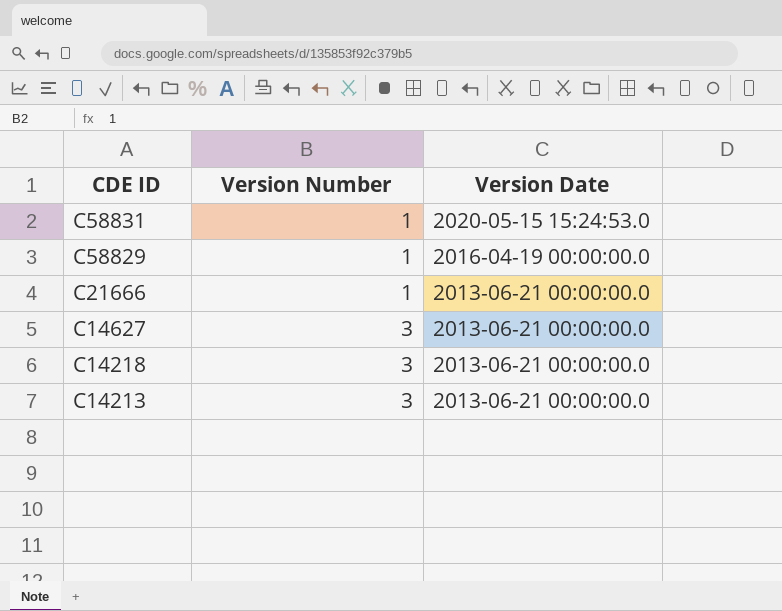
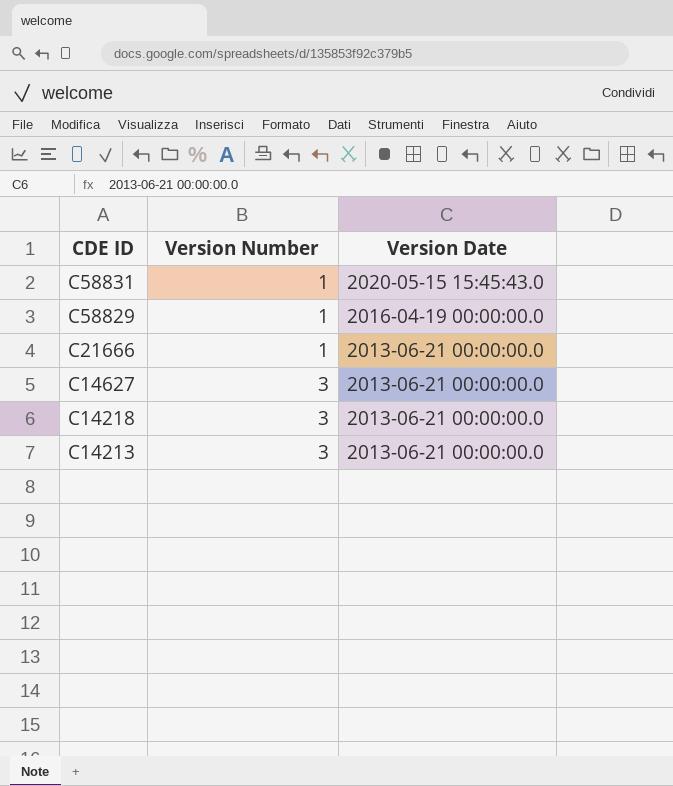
C58831 | Version Date: 2020-05-15 15:24:53.0 -> 2020-05-15 15:45:43.0

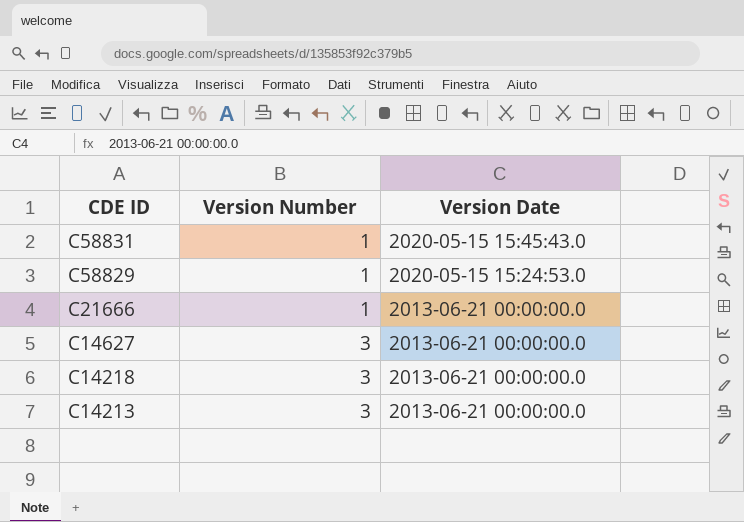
C58829 | Version Date: 2016-04-19 00:00:00.0 -> 2020-05-15 15:24:53.0

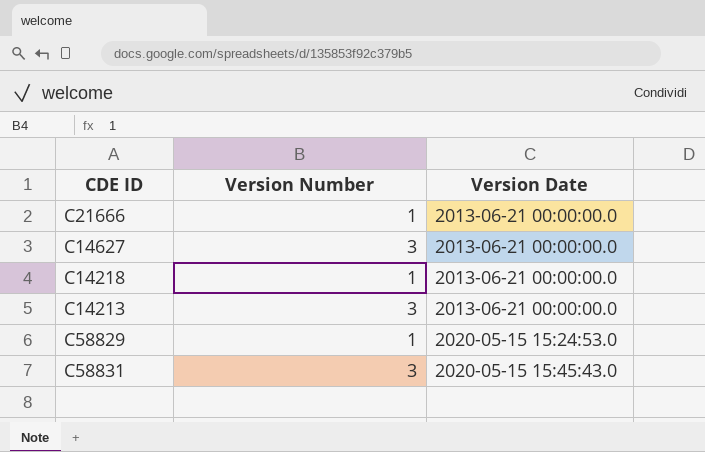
row order: CDE ID descending -> Version Date ascending
C14218 | Version Number: 3 -> 1
C58831 | Version Number: 1 -> 3

